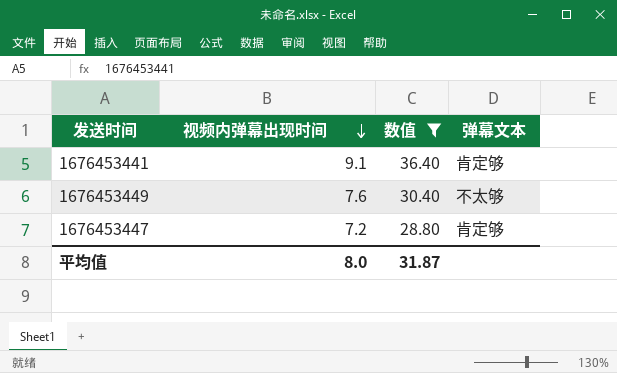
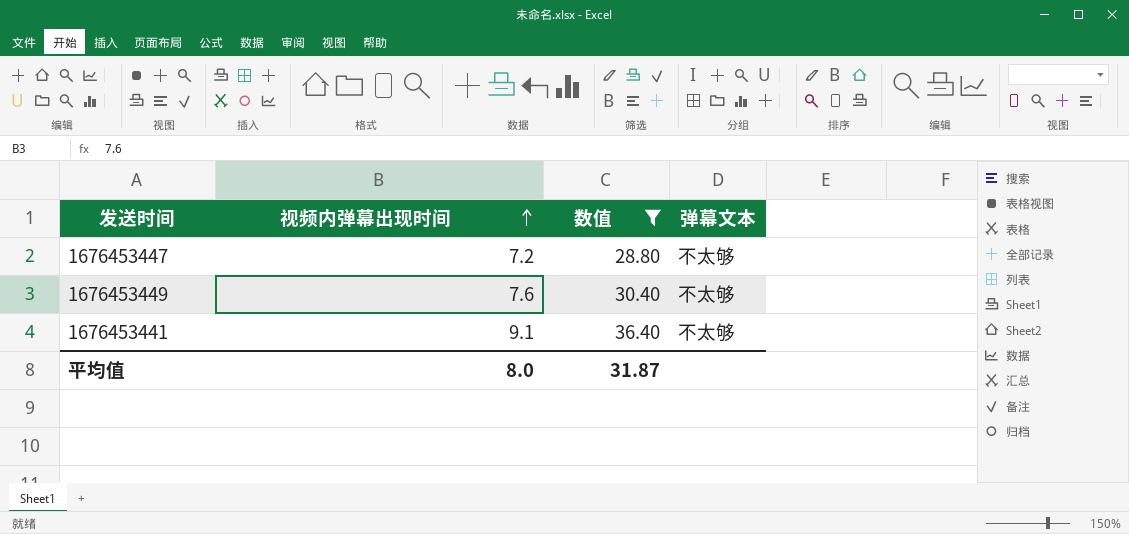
row order: 视频内弹幕出现时间 descending -> 视频内弹幕出现时间 ascending
1676453447 | 弹幕文本: 肯定够 -> 不太够
1676453441 | 弹幕文本: 肯定够 -> 不太够

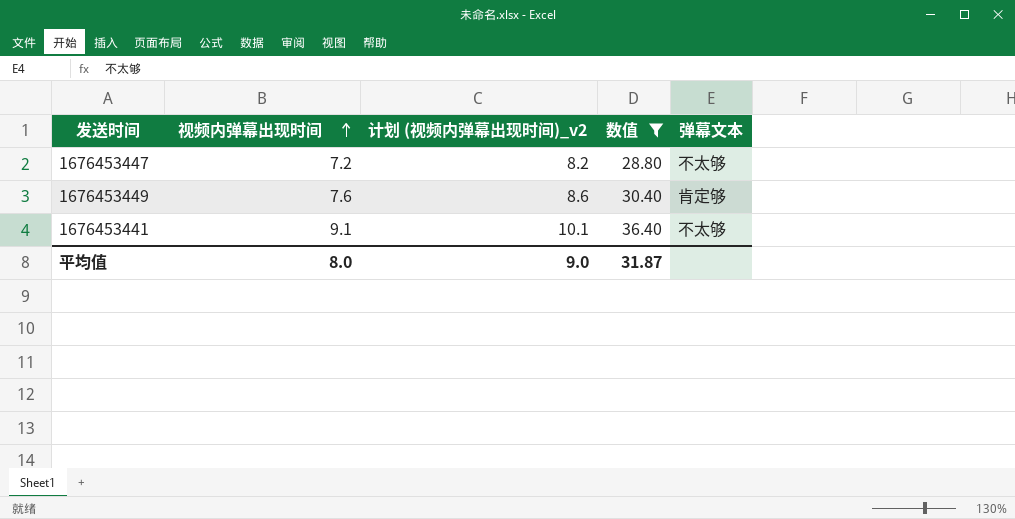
column 计划 (视频内弹幕出现时间)_v2 | formula: none -> [视频内弹幕出现时间] + 1
1676453449 | 弹幕文本: 不太够 -> 肯定够

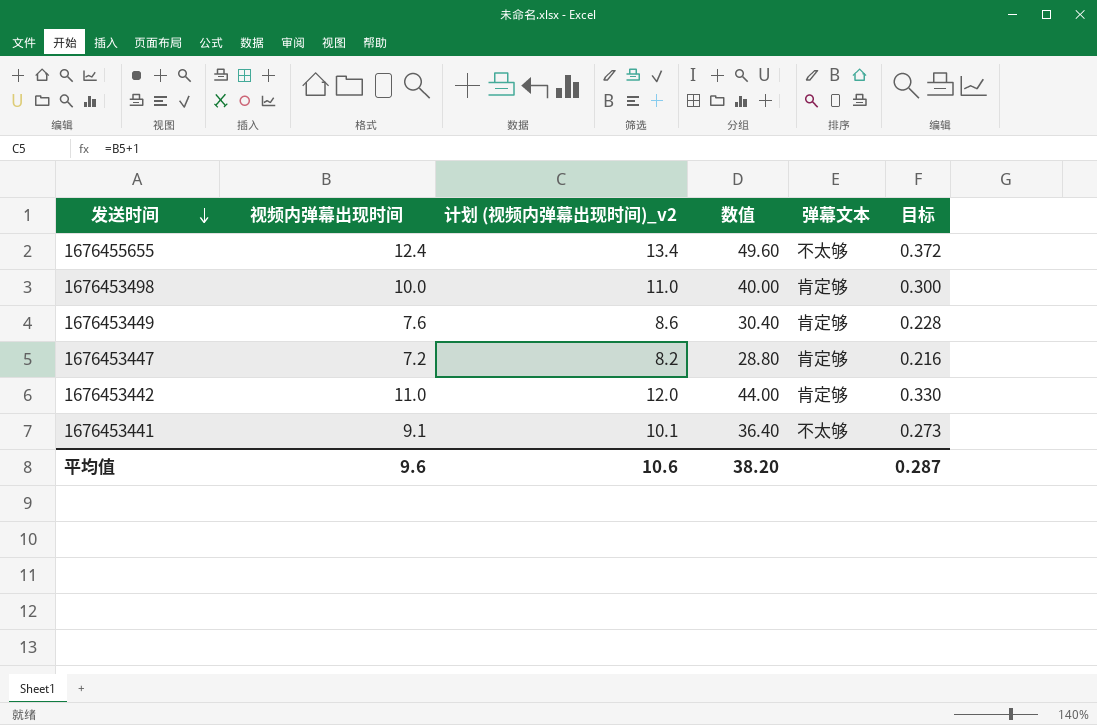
filter: 数值 <= 36.40 -> none
row order: 视频内弹幕出现时间 ascending -> 发送时间 descending
column 目标 | formula: none -> [视频内弹幕出现时间] * 0.03
1676453447 | 弹幕文本: 不太够 -> 肯定够
平均值 | 视频内弹幕出现时间: 8.0 -> 9.6
平均值 | 计划 (视频内弹幕出现时间)_v2: 9.0 -> 10.6
平均值 | 数值: 31.87 -> 38.20

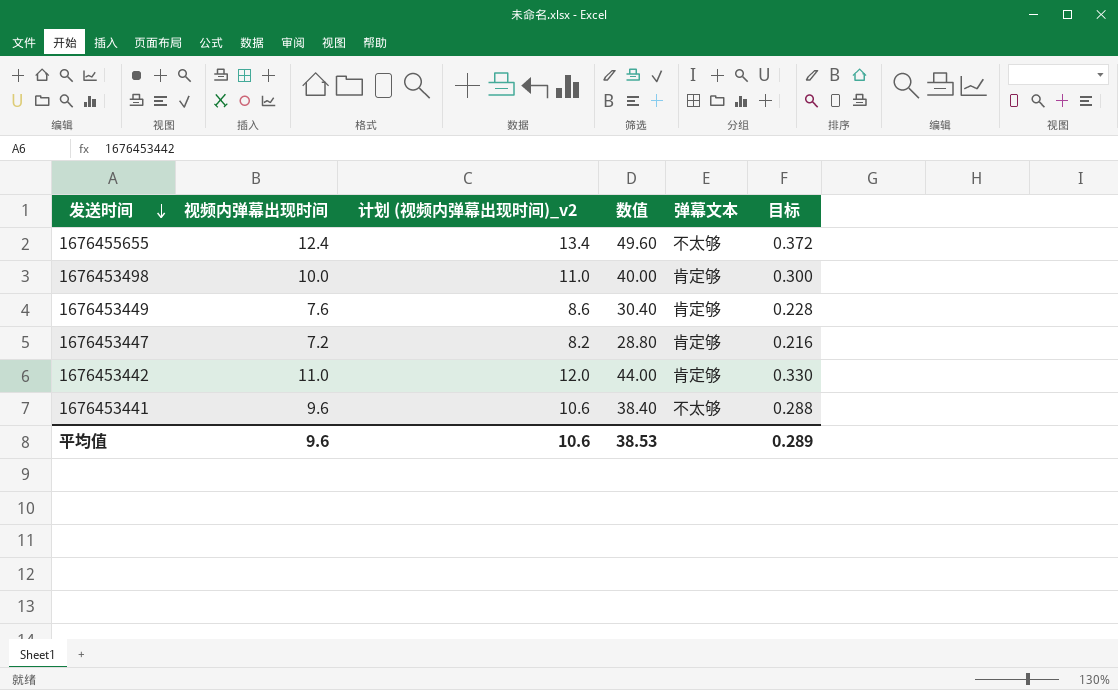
1676453441 | 视频内弹幕出现时间: 9.1 -> 9.6
1676453441 | 计划 (视频内弹幕出现时间)_v2: 10.1 -> 10.6
1676453441 | 数值: 36.40 -> 38.40
1676453441 | 目标: 0.273 -> 0.288
平均值 | 数值: 38.20 -> 38.53
平均值 | 目标: 0.287 -> 0.289

